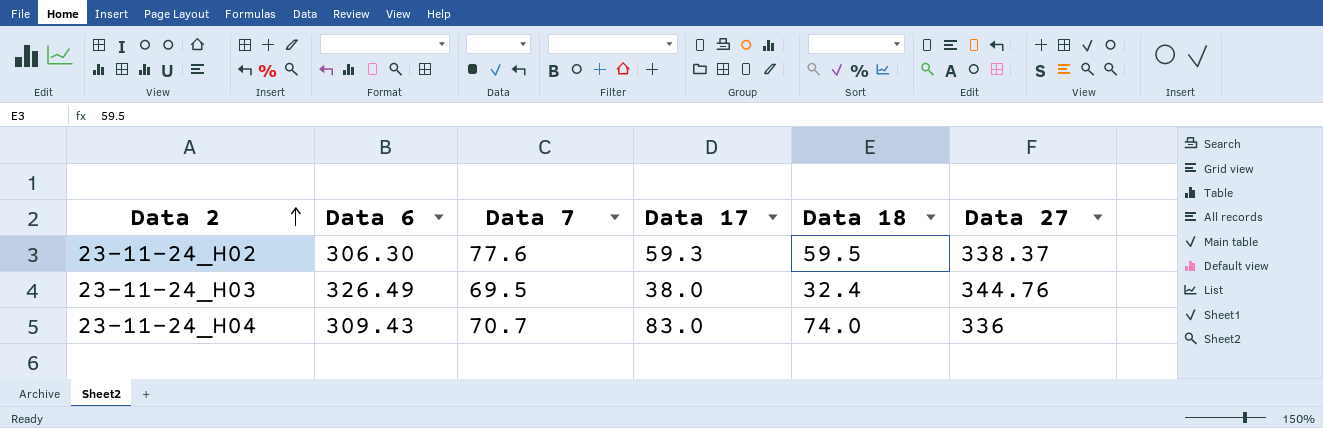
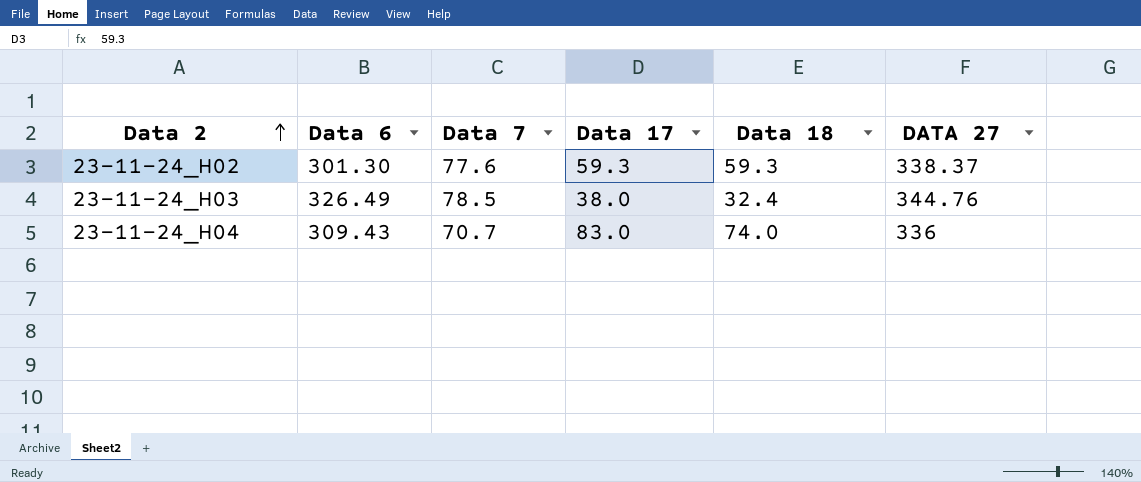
column name: Data 27 -> DATA 27
23-11-24_H02 | Data 6: 306.30 -> 301.30
23-11-24_H02 | Data 18: 59.5 -> 59.3
23-11-24_H03 | Data 7: 69.5 -> 78.5

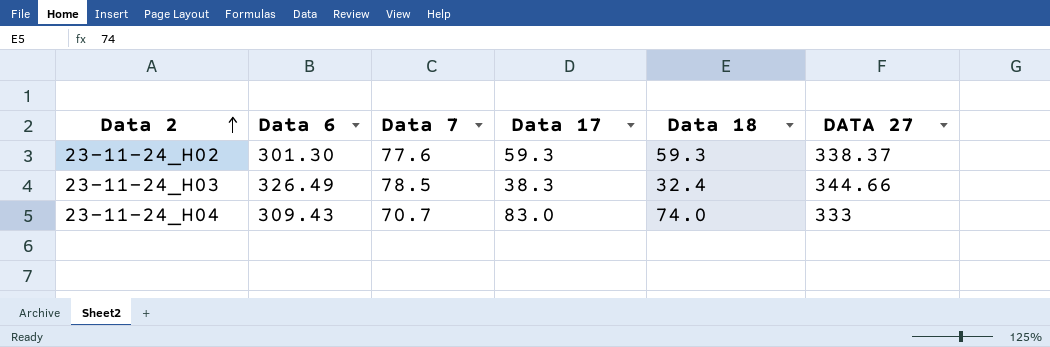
23-11-24_H03 | Data 17: 38.0 -> 38.3
23-11-24_H03 | DATA 27: 344.76 -> 344.66
23-11-24_H04 | DATA 27: 336 -> 333

